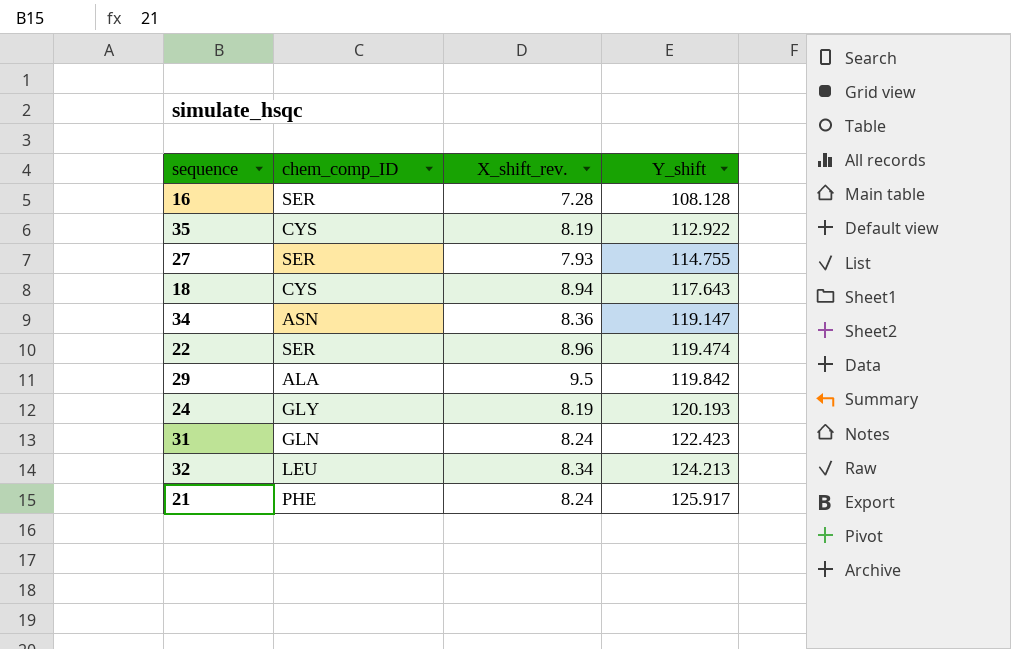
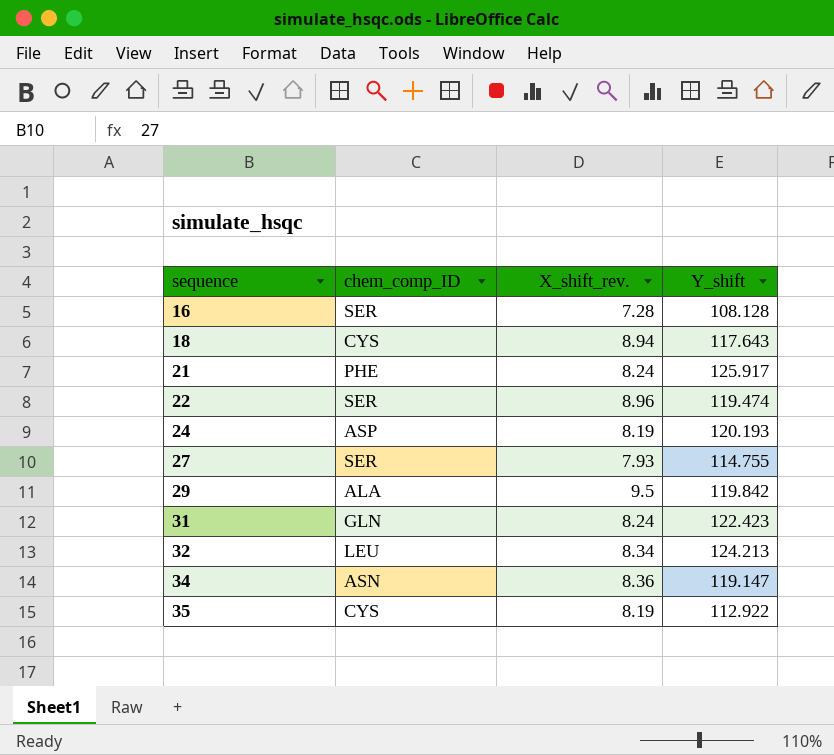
row order: Y_shift ascending -> sequence ascending
24 | chem_comp_ID: GLY -> ASP

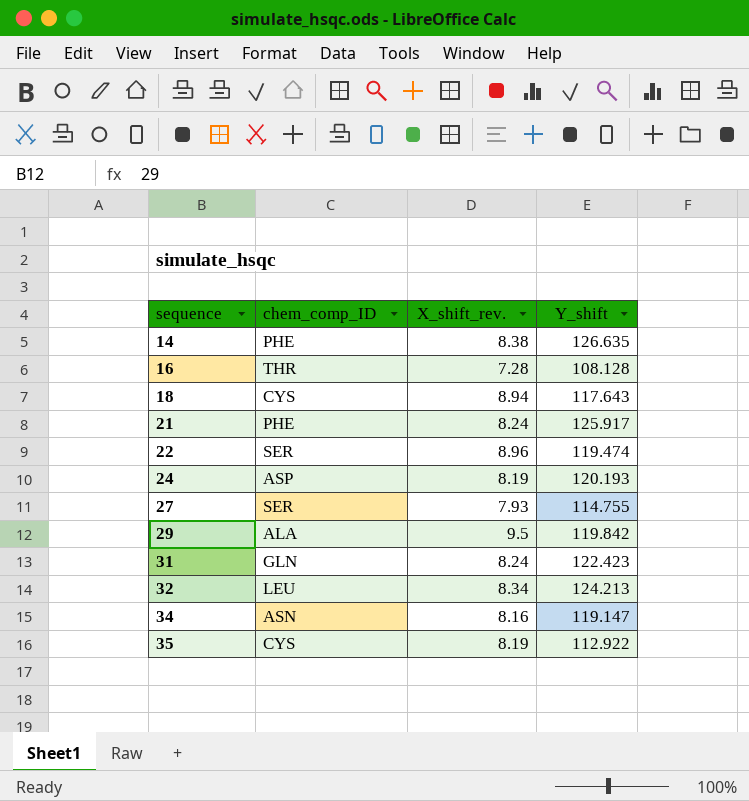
row 14: none -> PHE | 8.38 | 126.635
16 | chem_comp_ID: SER -> THR
34 | X_shift_rev.: 8.36 -> 8.16

